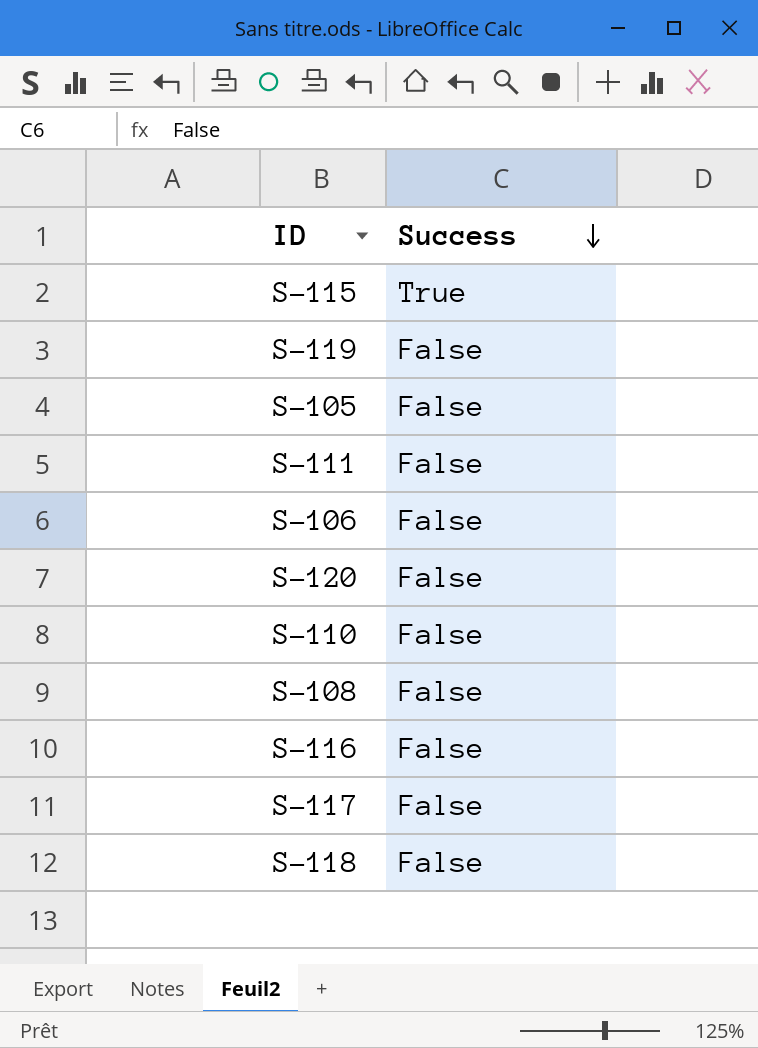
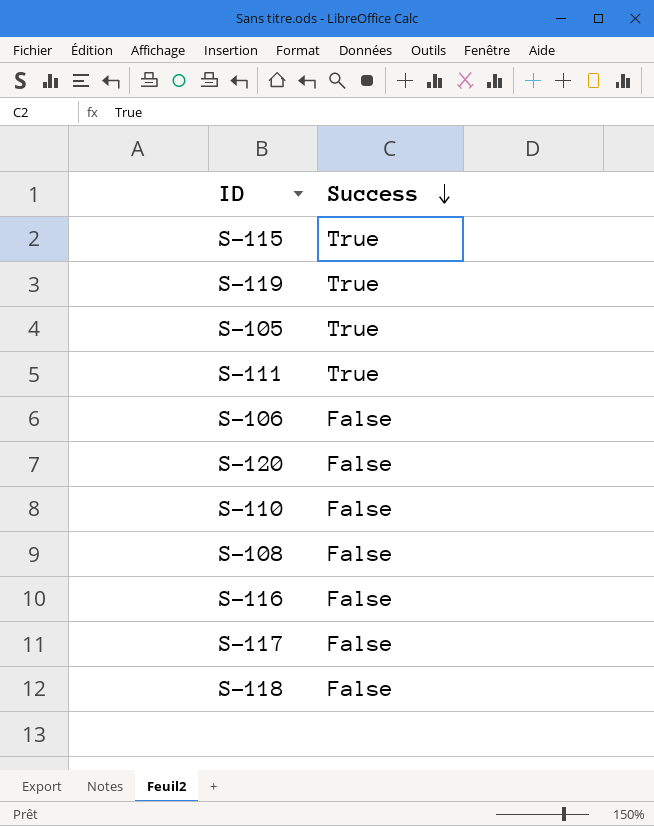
S-119 | Success: False -> True
S-105 | Success: False -> True
S-111 | Success: False -> True

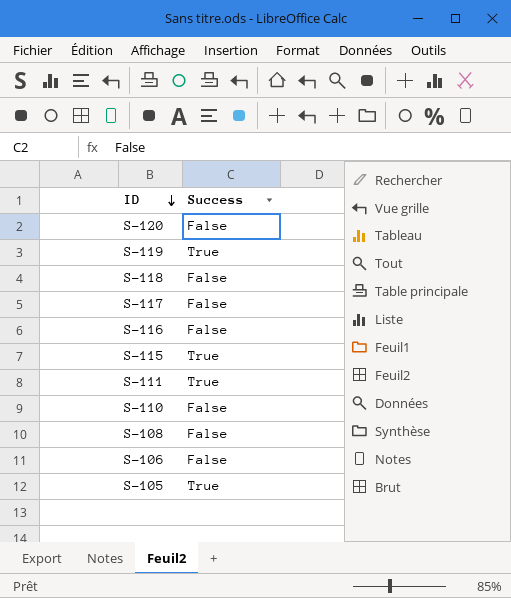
row order: Success descending -> ID descending

